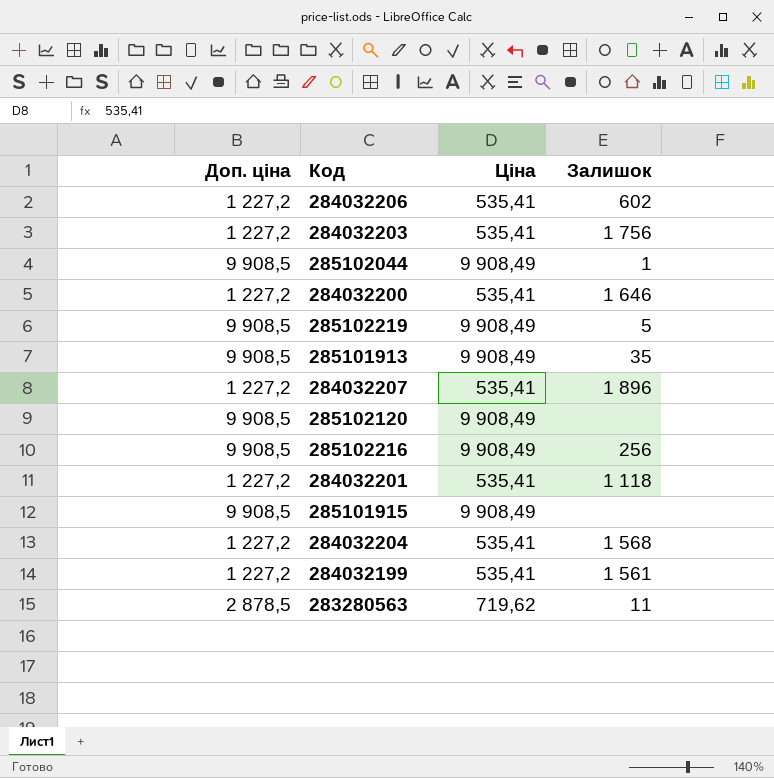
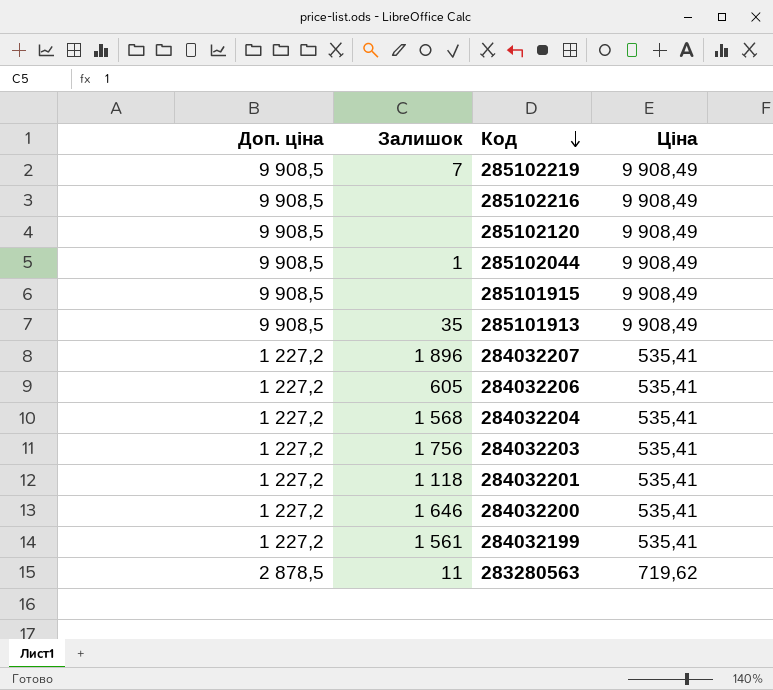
row order: none -> Код descending
column Залишок | position: 4 -> 2
285102219 | Залишок: 5 -> 7
285102216 | Залишок: 256 -> none
284032206 | Залишок: 602 -> 605

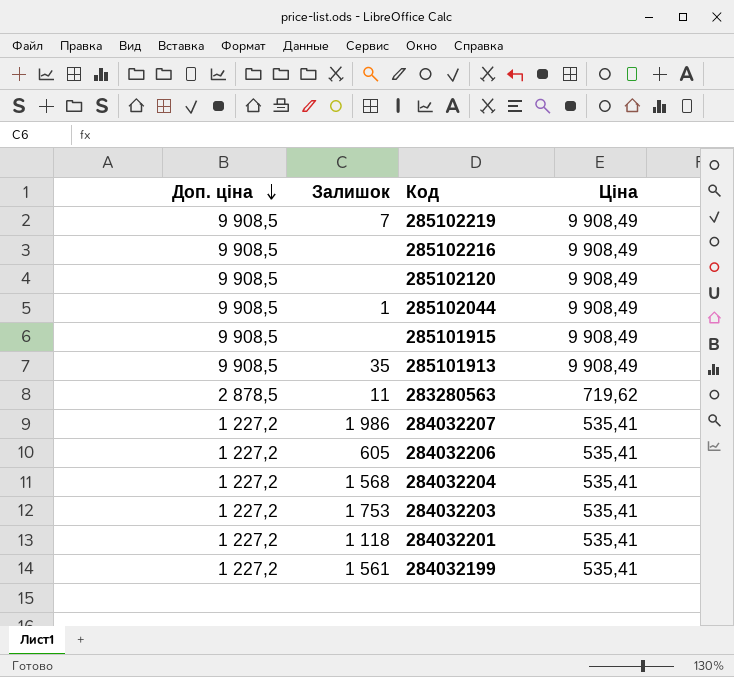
row order: Код descending -> Доп. ціна descending
row 284032200: 1 227,2 | 1 646 | 535,41 -> none
284032207 | Залишок: 1 896 -> 1 986
284032203 | Залишок: 1 756 -> 1 753

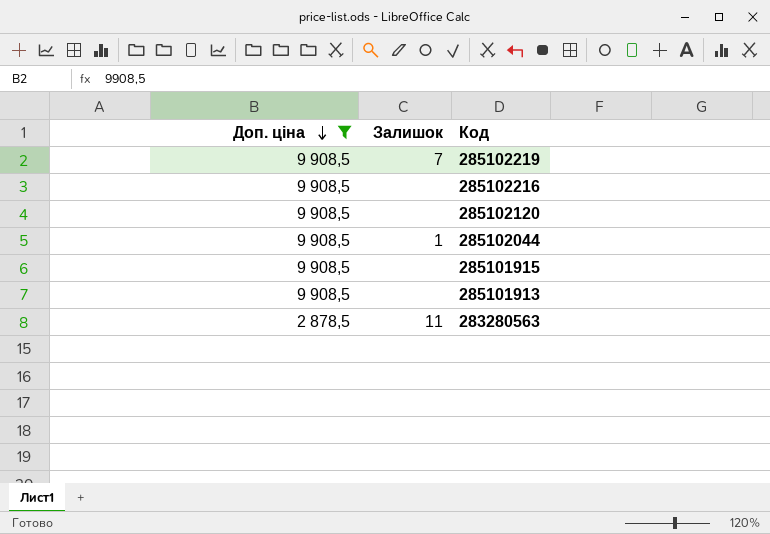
filter: none -> Доп. ціна != 1 227,2
column Ціна | position: 4 -> none
285101913 | Залишок: 35 -> none

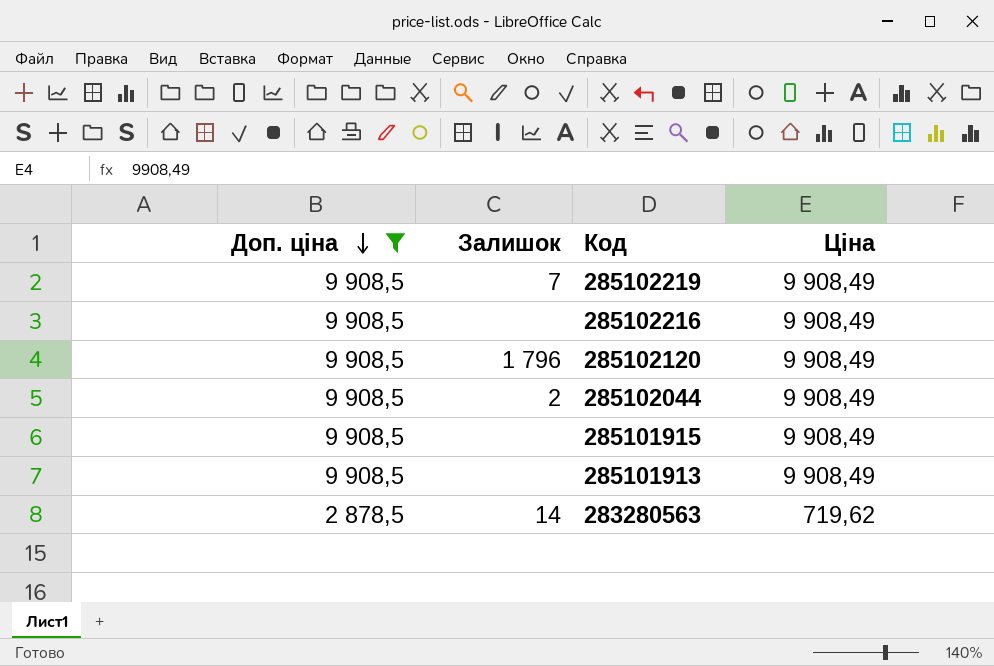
column Ціна | position: none -> 4
285102120 | Залишок: none -> 1 796
285102044 | Залишок: 1 -> 2
283280563 | Залишок: 11 -> 14

